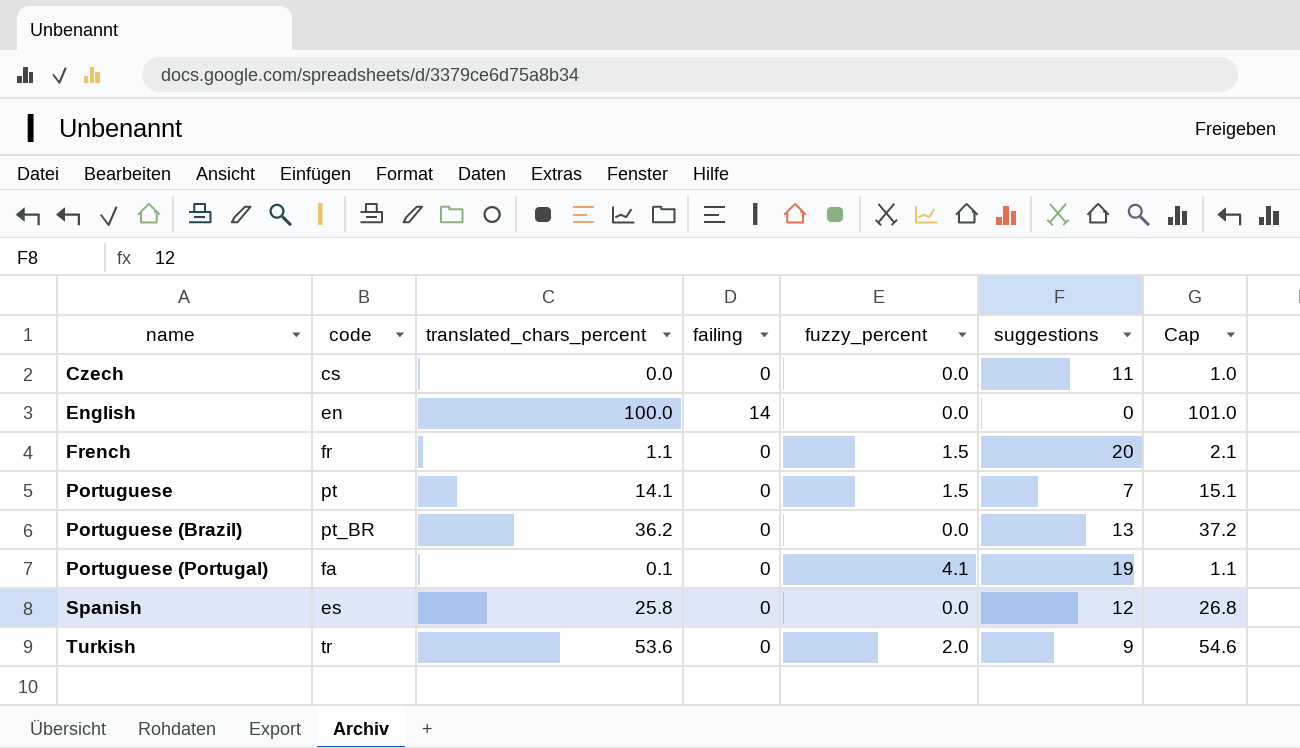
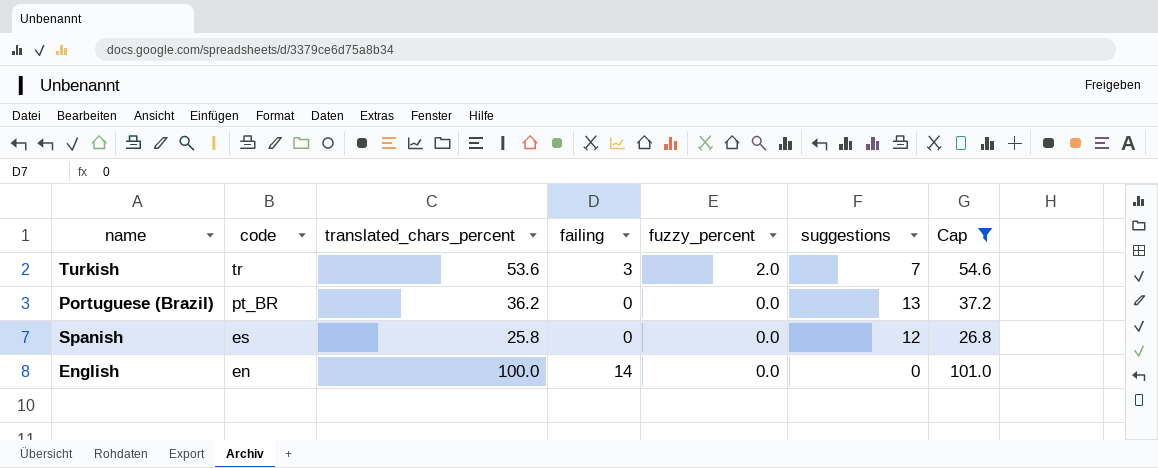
filter: none -> Cap >= 26.8
row order: name ascending -> code descending
Turkish | failing: 0 -> 3
Turkish | suggestions: 9 -> 7

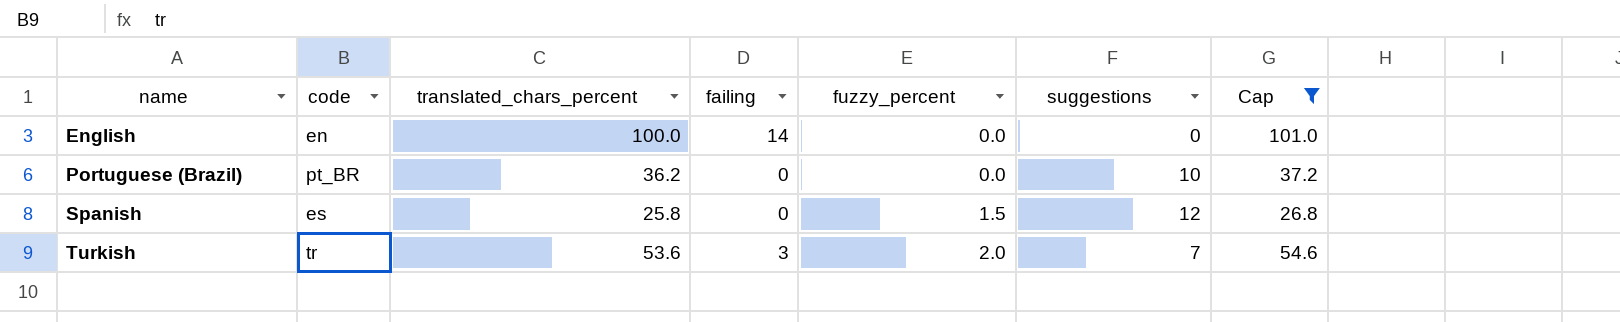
row order: code descending -> name ascending
Portuguese (Brazil) | suggestions: 13 -> 10
Spanish | fuzzy_percent: 0.0 -> 1.5

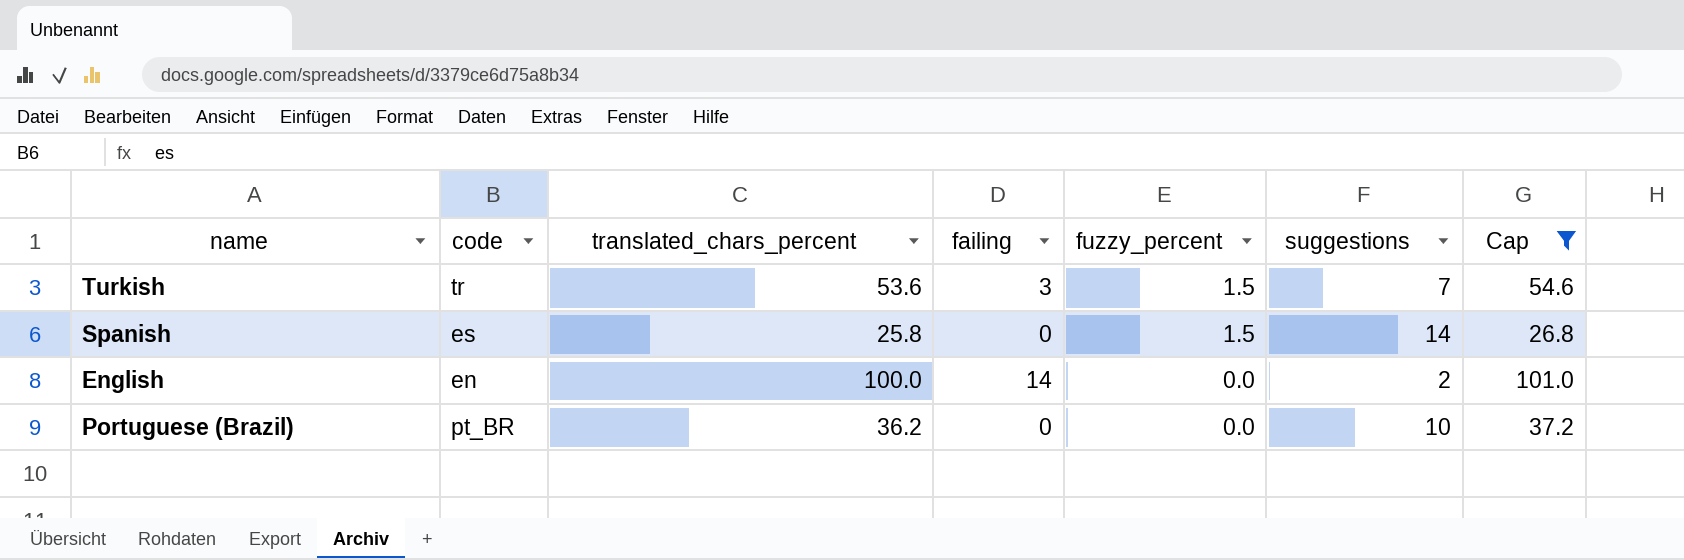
row order: name ascending -> fuzzy_percent descending
Turkish | fuzzy_percent: 2.0 -> 1.5
Spanish | suggestions: 12 -> 14
English | suggestions: 0 -> 2

